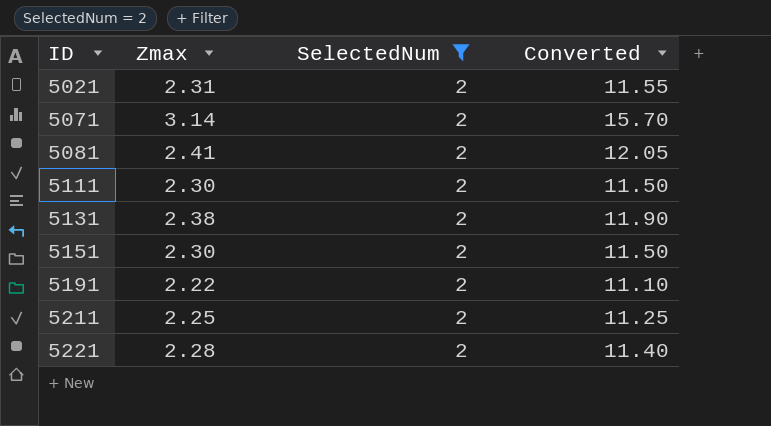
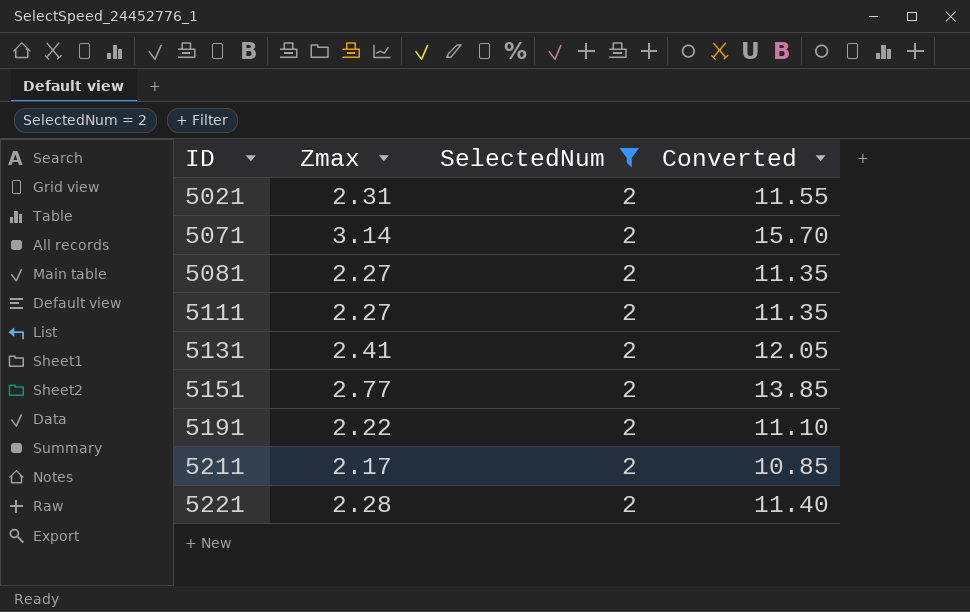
5081 | Zmax: 2.41 -> 2.27
5081 | Converted: 12.05 -> 11.35
5111 | Zmax: 2.30 -> 2.27
5111 | Converted: 11.50 -> 11.35
5131 | Zmax: 2.38 -> 2.41
5131 | Converted: 11.90 -> 12.05
5151 | Zmax: 2.30 -> 2.77
5151 | Converted: 11.50 -> 13.85
5211 | Zmax: 2.25 -> 2.17
5211 | Converted: 11.25 -> 10.85

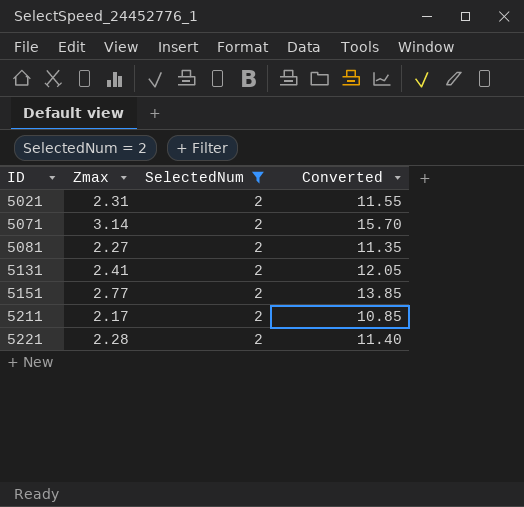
row 5111: 2.27 | 2 | 11.35 -> none
row 5191: 2.22 | 2 | 11.10 -> none

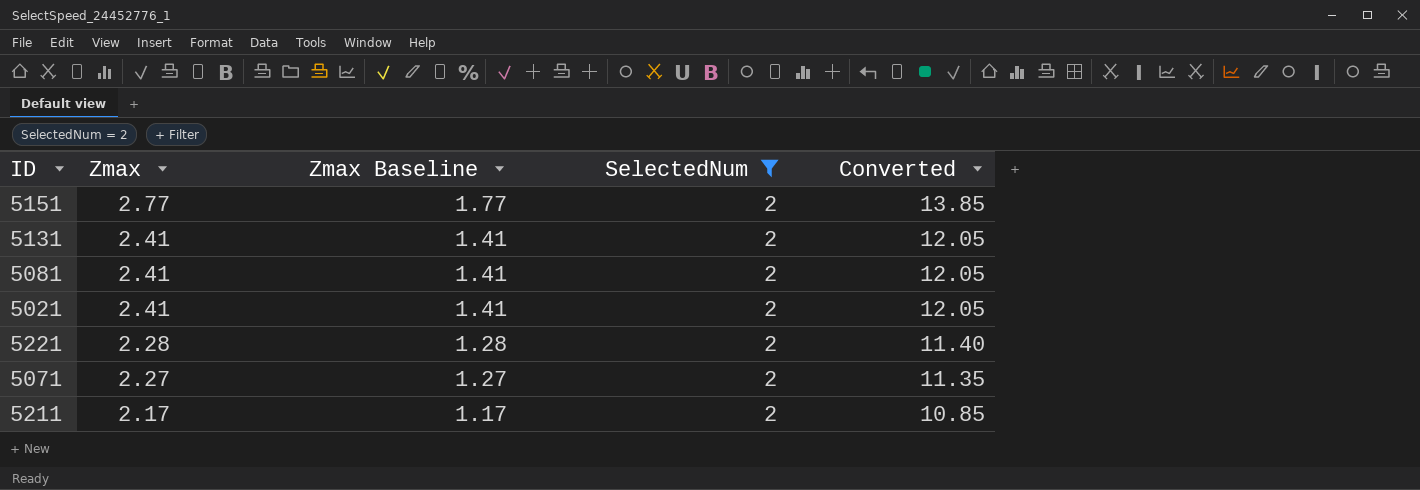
row order: ID ascending -> Zmax descending
column Zmax Baseline | formula: none -> [Zmax] - 1
5081 | Zmax: 2.27 -> 2.41
5081 | Converted: 11.35 -> 12.05
5021 | Zmax: 2.31 -> 2.41
5021 | Converted: 11.55 -> 12.05
5071 | Zmax: 3.14 -> 2.27
5071 | Converted: 15.70 -> 11.35

